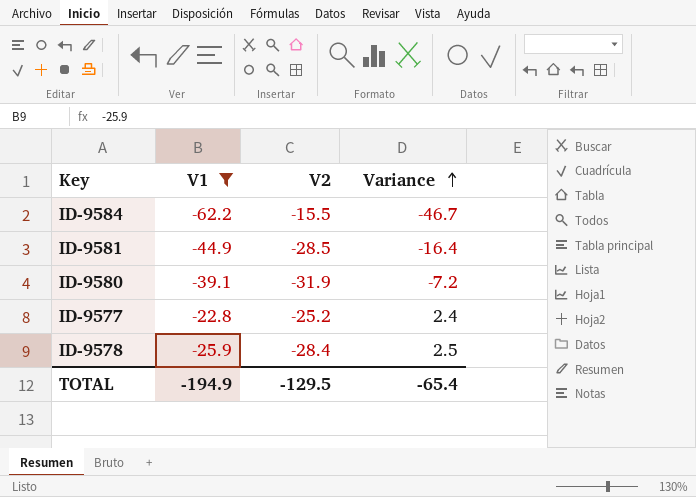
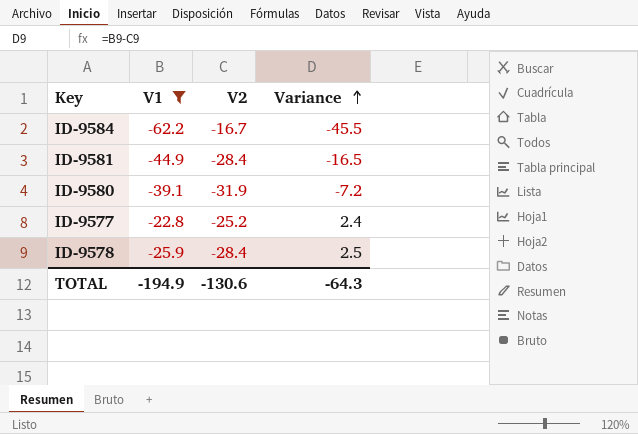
ID-9584 | V2: -15.5 -> -16.7
ID-9584 | Variance: -46.7 -> -45.5
ID-9581 | V2: -28.5 -> -28.4
ID-9581 | Variance: -16.4 -> -16.5
TOTAL | V2: -129.5 -> -130.6
TOTAL | Variance: -65.4 -> -64.3

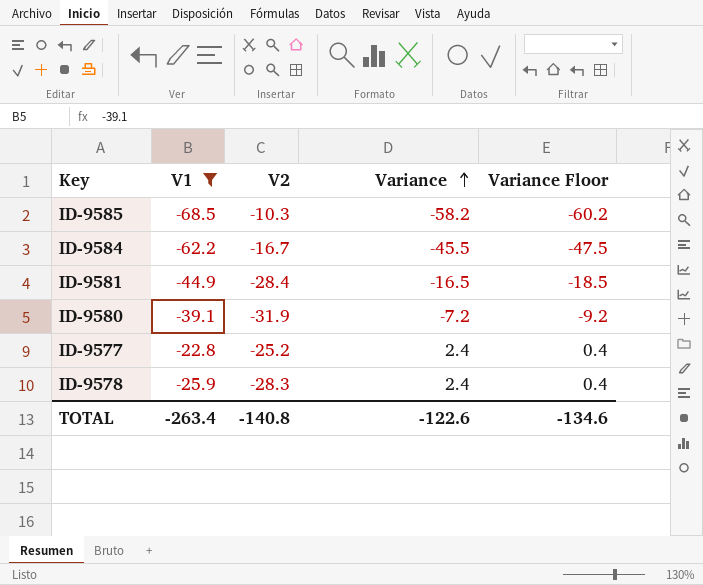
column Variance Floor | formula: none -> [Variance] - 2
row ID-9585: none -> -68.5 | -10.3 | -58.2 | -60.2
ID-9578 | V2: -28.4 -> -28.3
ID-9578 | Variance: 2.5 -> 2.4
TOTAL | V1: -194.9 -> -263.4
TOTAL | V2: -130.6 -> -140.8
TOTAL | Variance: -64.3 -> -122.6

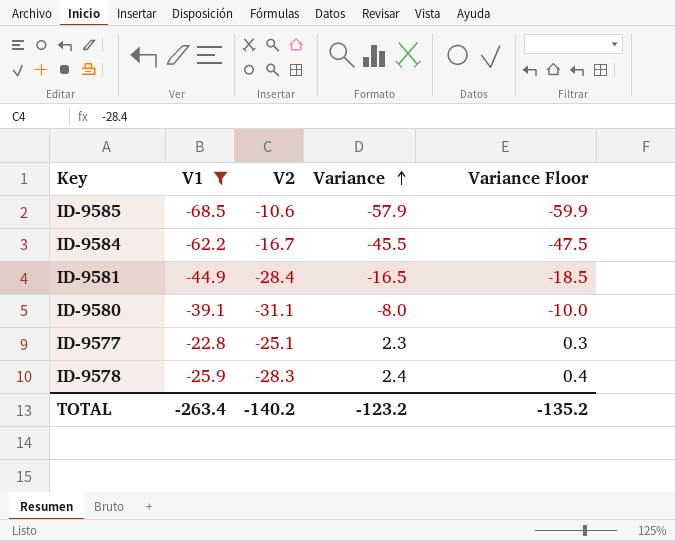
ID-9585 | V2: -10.3 -> -10.6
ID-9585 | Variance: -58.2 -> -57.9
ID-9585 | Variance Floor: -60.2 -> -59.9
ID-9580 | V2: -31.9 -> -31.1
ID-9580 | Variance: -7.2 -> -8.0
ID-9580 | Variance Floor: -9.2 -> -10.0
ID-9577 | V2: -25.2 -> -25.1
ID-9577 | Variance: 2.4 -> 2.3
ID-9577 | Variance Floor: 0.4 -> 0.3
TOTAL | V2: -140.8 -> -140.2
TOTAL | Variance: -122.6 -> -123.2
TOTAL | Variance Floor: -134.6 -> -135.2

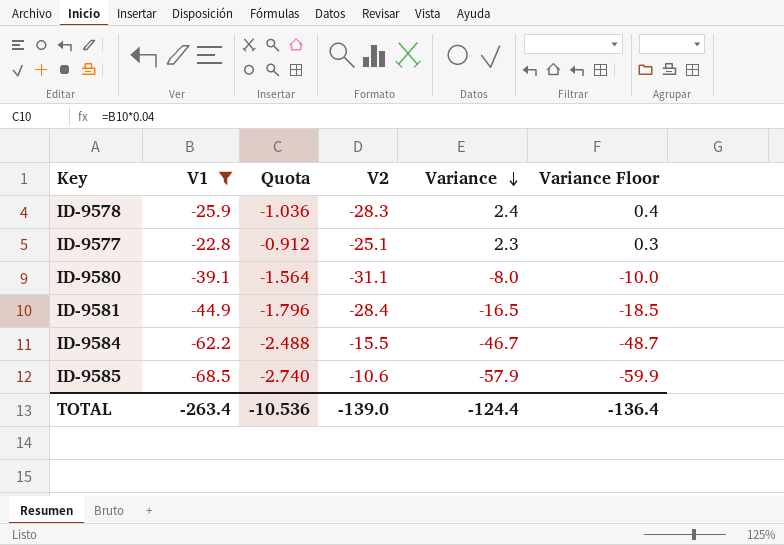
row order: Variance ascending -> Variance descending
column Quota | formula: none -> [V1] * 0.04
ID-9584 | V2: -16.7 -> -15.5
ID-9584 | Variance: -45.5 -> -46.7
ID-9584 | Variance Floor: -47.5 -> -48.7
TOTAL | V2: -140.2 -> -139.0
TOTAL | Variance: -123.2 -> -124.4
TOTAL | Variance Floor: -135.2 -> -136.4

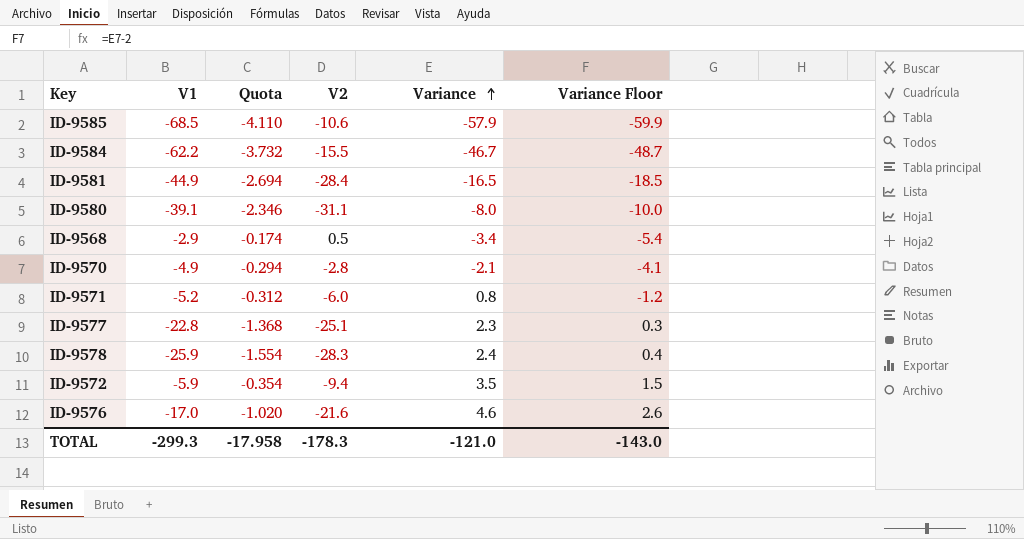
filter: V1 <= -22.8 -> none
row order: Variance descending -> Variance ascending
column Quota | formula: [V1] * 0.04 -> [V1] * 0.06
TOTAL | V1: -263.4 -> -299.3
TOTAL | Quota: -10.536 -> -17.958
TOTAL | V2: -139.0 -> -178.3
TOTAL | Variance: -124.4 -> -121.0
TOTAL | Variance Floor: -136.4 -> -143.0

